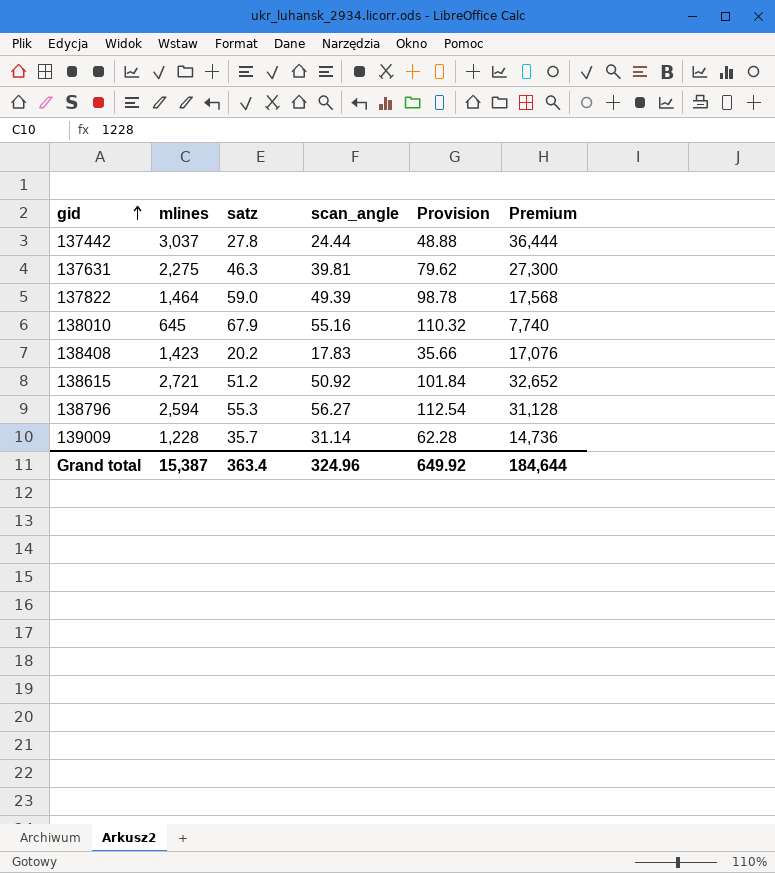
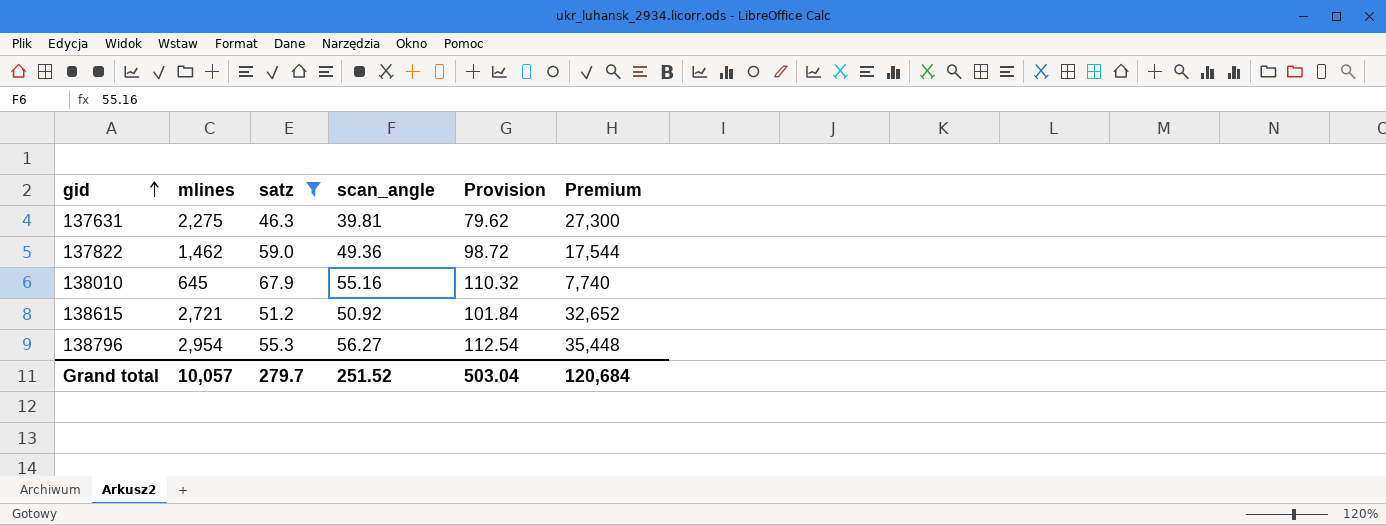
filter: none -> satz >= 46.3
137822 | mlines: 1,464 -> 1,462
137822 | scan_angle: 49.39 -> 49.36
137822 | Provision: 98.78 -> 98.72
137822 | Premium: 17,568 -> 17,544
138796 | mlines: 2,594 -> 2,954
138796 | Premium: 31,128 -> 35,448
Grand total | mlines: 15,387 -> 10,057
Grand total | satz: 363.4 -> 279.7
Grand total | scan_angle: 324.96 -> 251.52
Grand total | Provision: 649.92 -> 503.04
Grand total | Premium: 184,644 -> 120,684

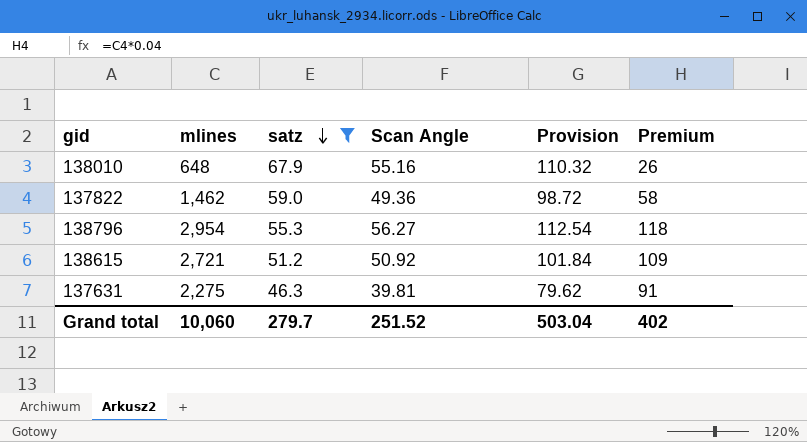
row order: gid ascending -> satz descending
column name: scan_angle -> Scan Angle
column Premium | formula: [mlines] * 12 -> [mlines] * 0.04
138010 | mlines: 645 -> 648
Grand total | mlines: 10,057 -> 10,060
Grand total | Premium: 120,684 -> 402

